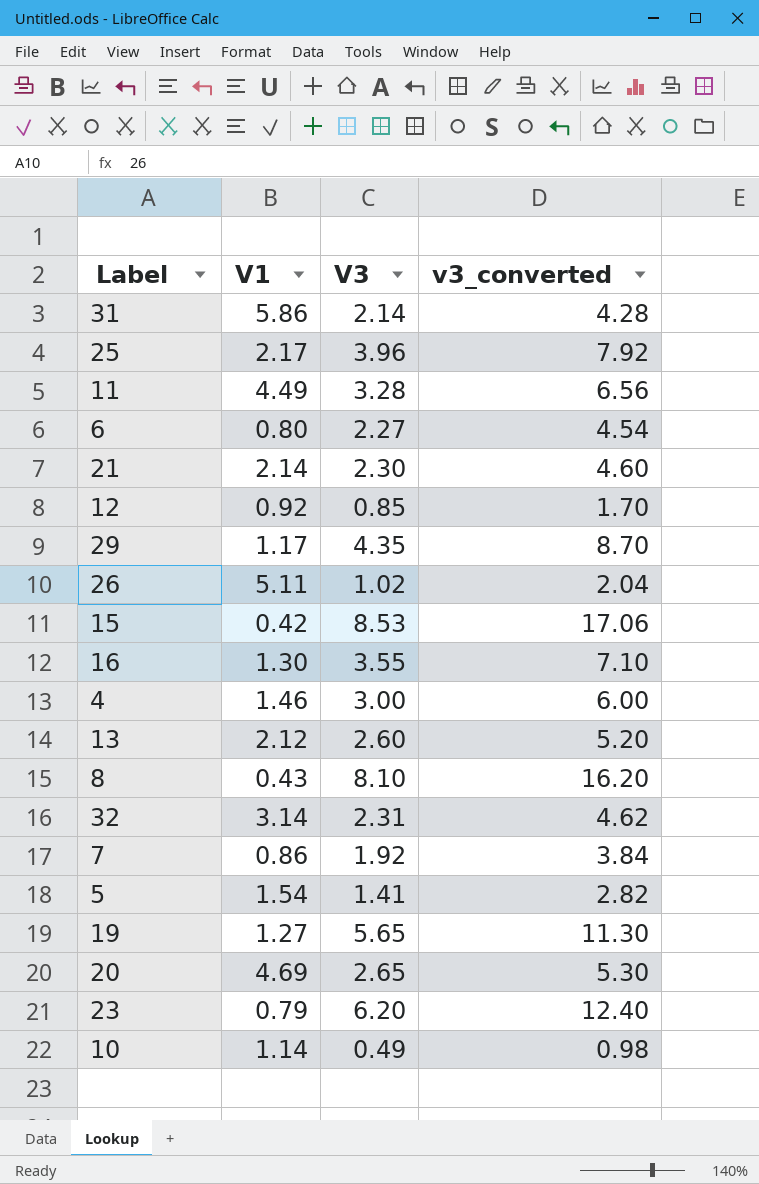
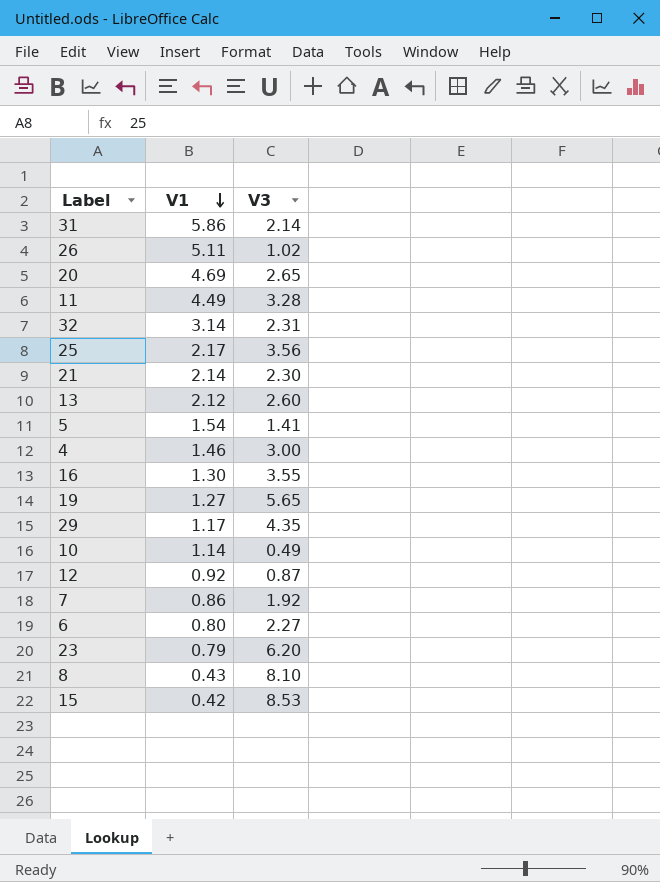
row order: none -> V1 descending
column v3_converted | formula: [V3] * 2 -> none
25 | V3: 3.96 -> 3.56
12 | V3: 0.85 -> 0.87

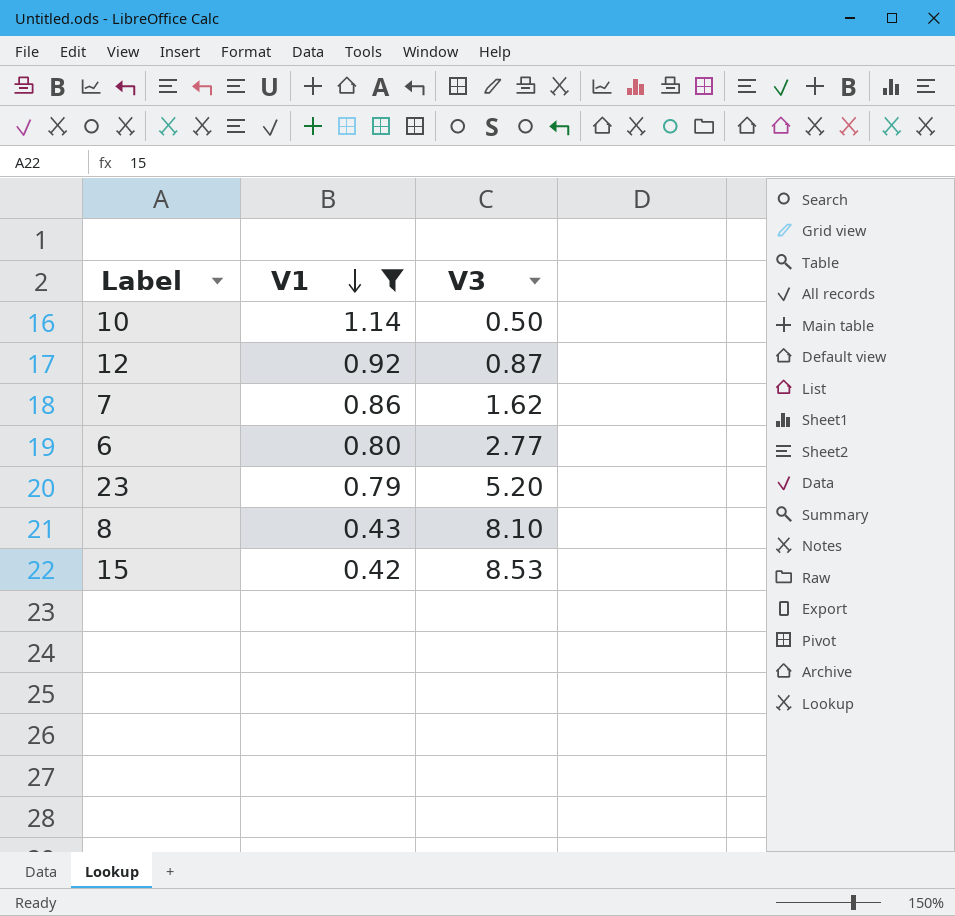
filter: none -> V1 <= 1.14
10 | V3: 0.49 -> 0.50
7 | V3: 1.92 -> 1.62
6 | V3: 2.27 -> 2.77
23 | V3: 6.20 -> 5.20

